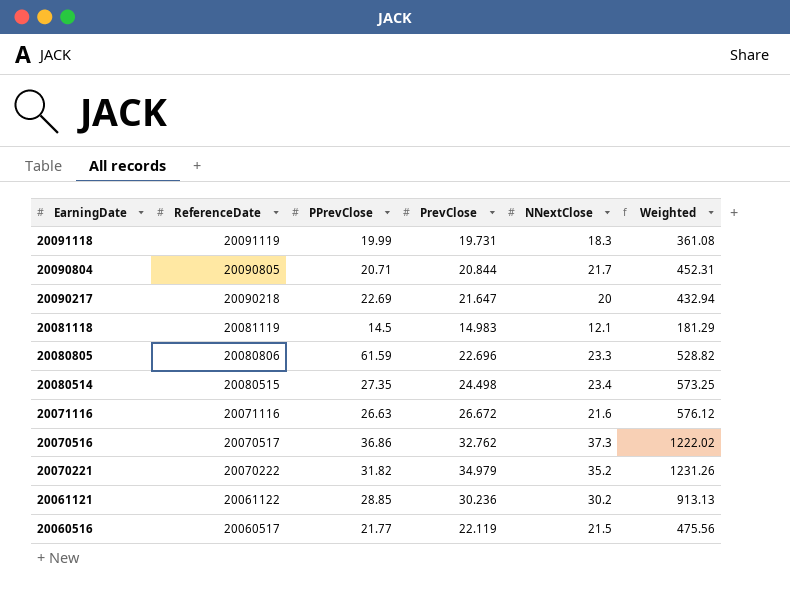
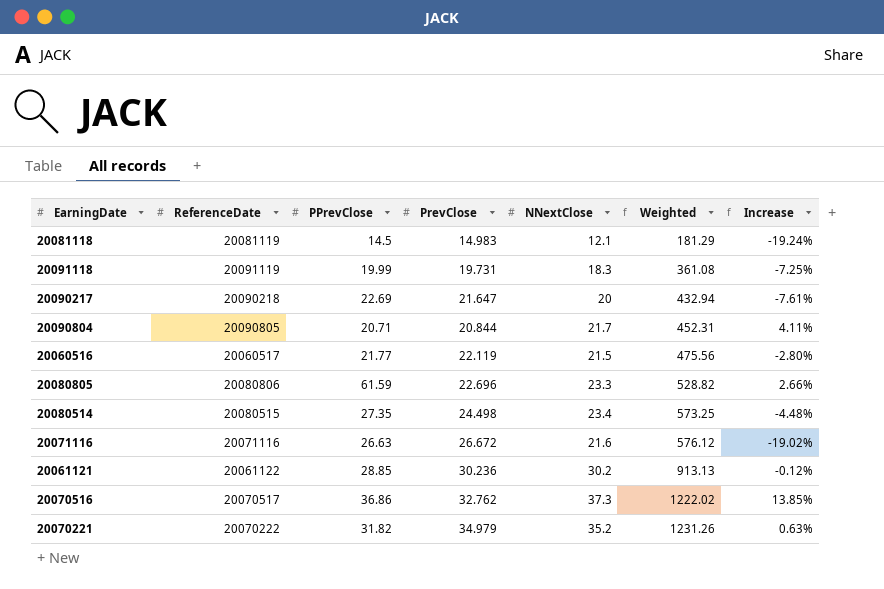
row order: EarningDate descending -> Weighted ascending
column Increase | formula: none -> ([NNextClose] - [PrevClose]) / [PrevClose]

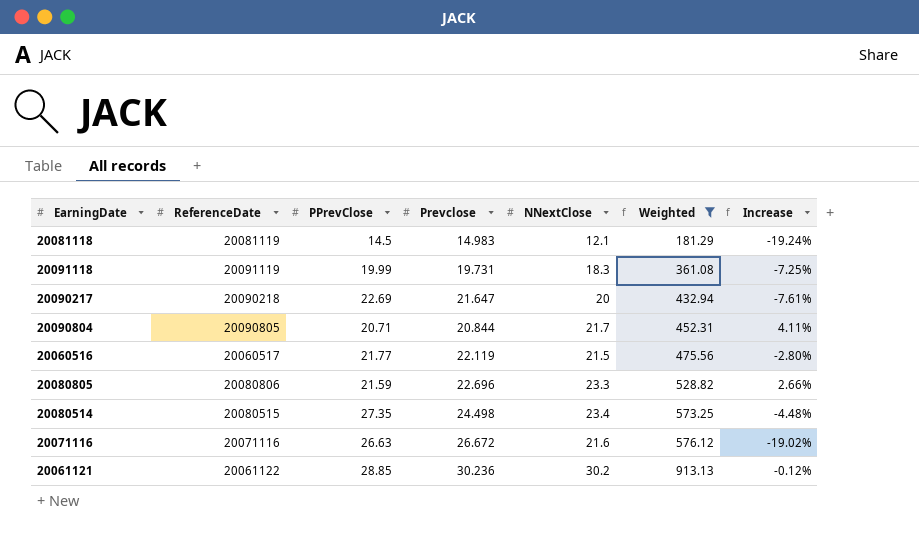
filter: none -> Weighted <= 913.13
column name: PrevClose -> Prevclose
20080805 | PPrevClose: 61.59 -> 21.59

